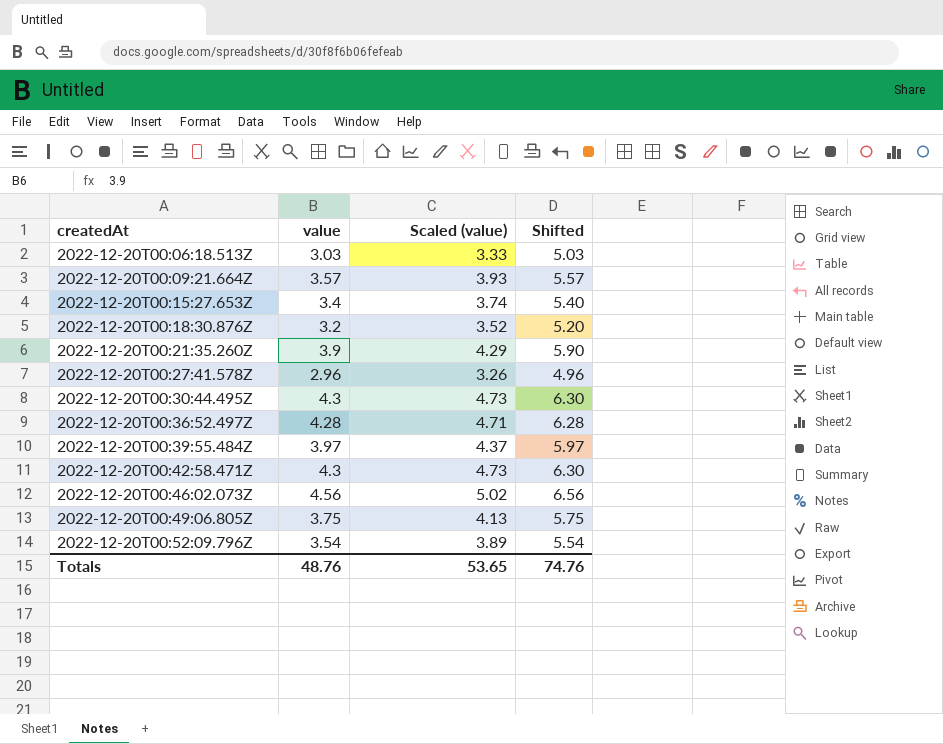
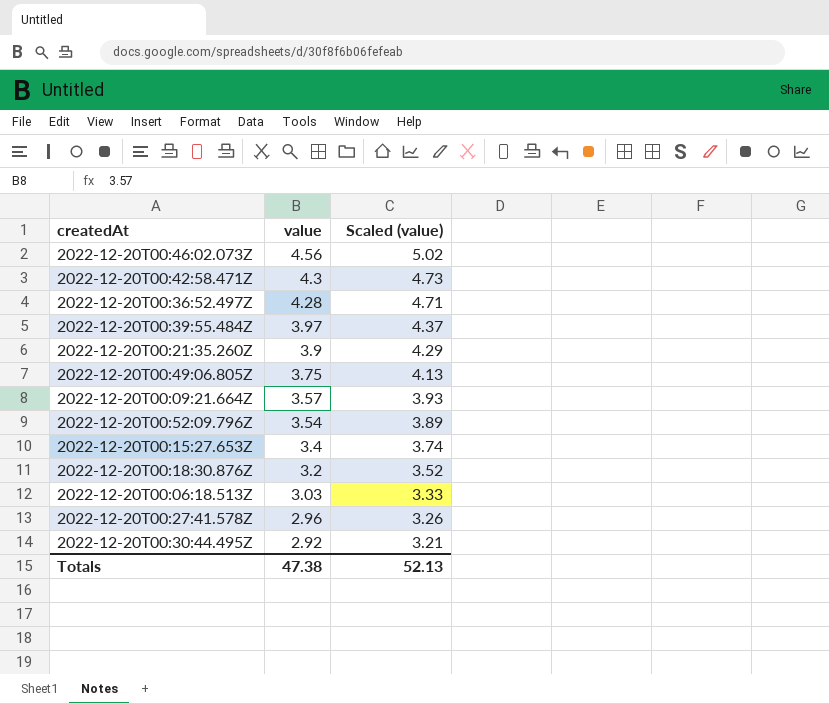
row order: createdAt ascending -> value descending
column Shifted | formula: [value] + 2 -> none
2022-12-20T00:30:44.495Z | value: 4.3 -> 2.92
2022-12-20T00:30:44.495Z | Scaled (value): 4.73 -> 3.21
Totals | value: 48.76 -> 47.38
Totals | Scaled (value): 53.65 -> 52.13

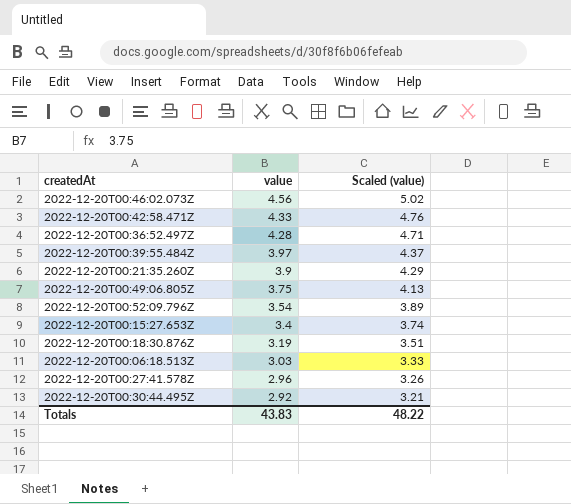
row 2022-12-20T00:09:21.664Z: 3.57 | 3.93 -> none
2022-12-20T00:42:58.471Z | value: 4.3 -> 4.33
2022-12-20T00:42:58.471Z | Scaled (value): 4.73 -> 4.76
2022-12-20T00:18:30.876Z | value: 3.2 -> 3.19
2022-12-20T00:18:30.876Z | Scaled (value): 3.52 -> 3.51
Totals | value: 47.38 -> 43.83
Totals | Scaled (value): 52.13 -> 48.22

